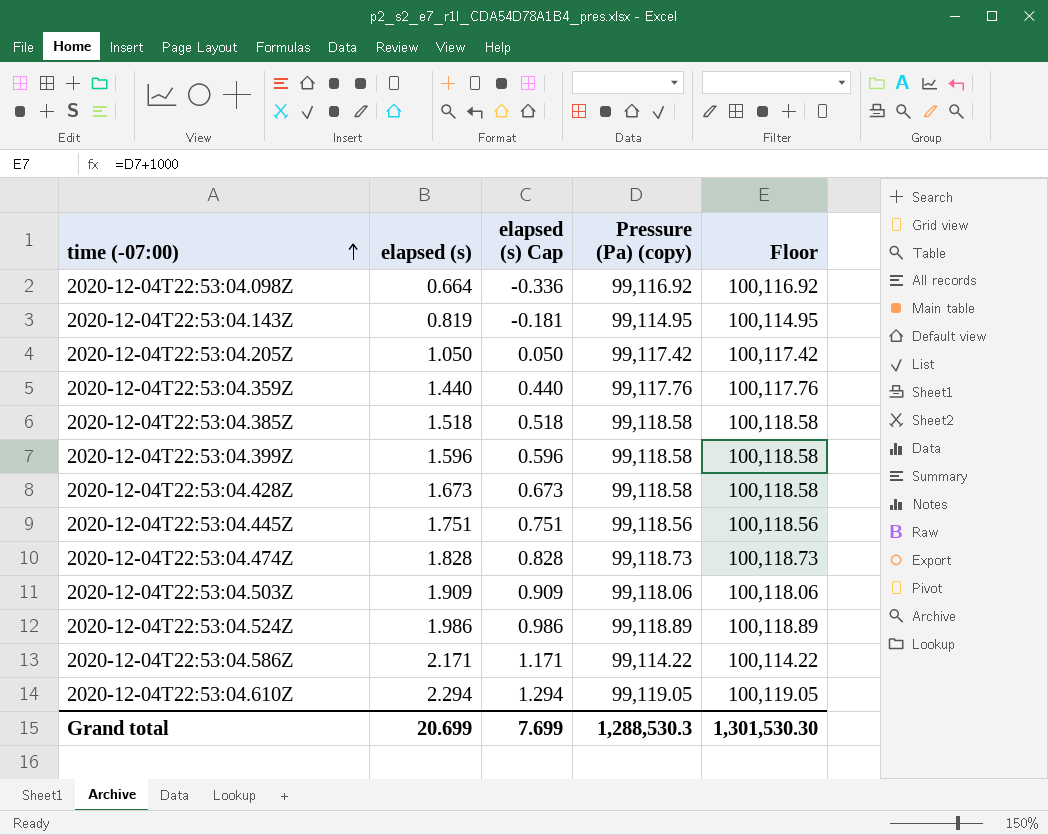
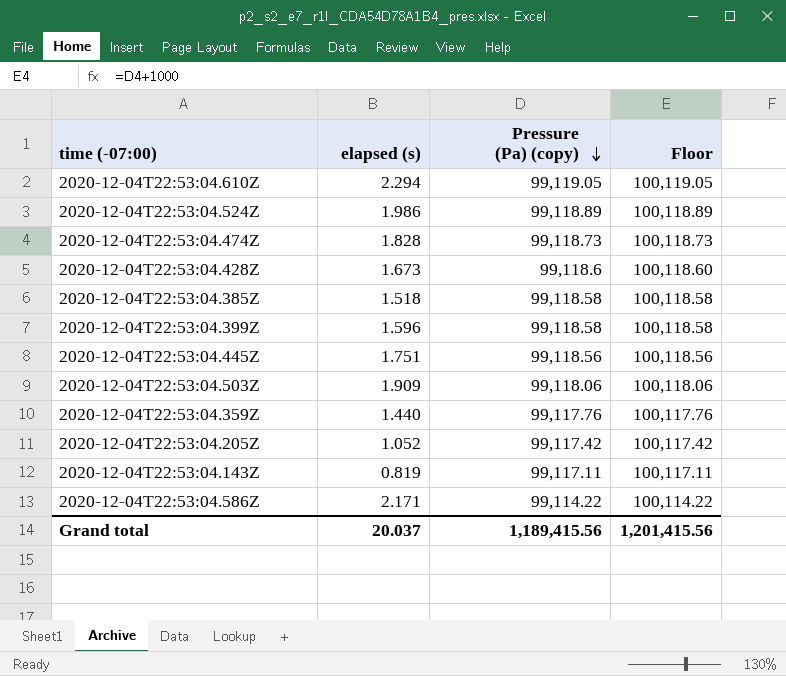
row order: time (-07:00) ascending -> Pressure (Pa) (copy) descending
column elapsed (s) Cap | formula: [elapsed (s)] - 1 -> none
row 2020-12-04T22:53:04.098Z: 0.664 | -0.336 | 99,116.92 | 100,116.92 -> none
2020-12-04T22:53:04.428Z | Pressure (Pa) (copy): 99,118.58 -> 99,118.6
2020-12-04T22:53:04.428Z | Floor: 100,118.58 -> 100,118.60
2020-12-04T22:53:04.205Z | elapsed (s): 1.050 -> 1.052
2020-12-04T22:53:04.143Z | Pressure (Pa) (copy): 99,114.95 -> 99,117.11
2020-12-04T22:53:04.143Z | Floor: 100,114.95 -> 100,117.11
Grand total | elapsed (s): 20.699 -> 20.037
Grand total | Pressure (Pa) (copy): 1,288,530.3 -> 1,189,415.56
Grand total | Floor: 1,301,530.30 -> 1,201,415.56

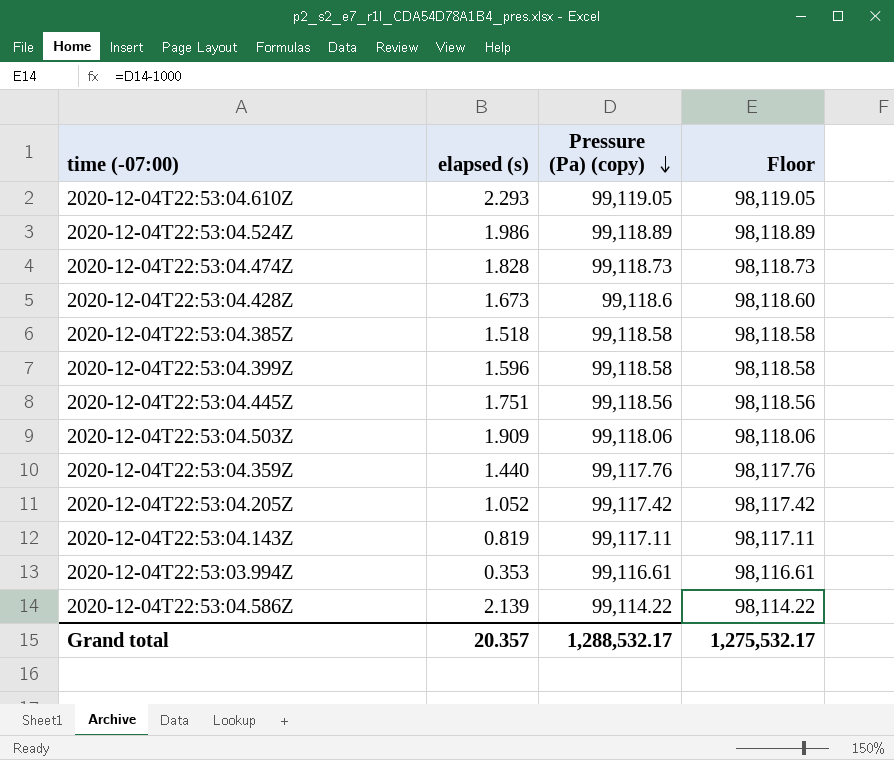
column Floor | formula: [Pressure (Pa) (copy)] + 1000 -> [Pressure (Pa) (copy)] - 1000
2020-12-04T22:53:04.610Z | elapsed (s): 2.294 -> 2.293
row 2020-12-04T22:53:03.994Z: none -> 0.353 | 99,116.61 | 98,116.61
2020-12-04T22:53:04.586Z | elapsed (s): 2.171 -> 2.139
Grand total | elapsed (s): 20.037 -> 20.357
Grand total | Pressure (Pa) (copy): 1,189,415.56 -> 1,288,532.17
Grand total | Floor: 1,201,415.56 -> 1,275,532.17

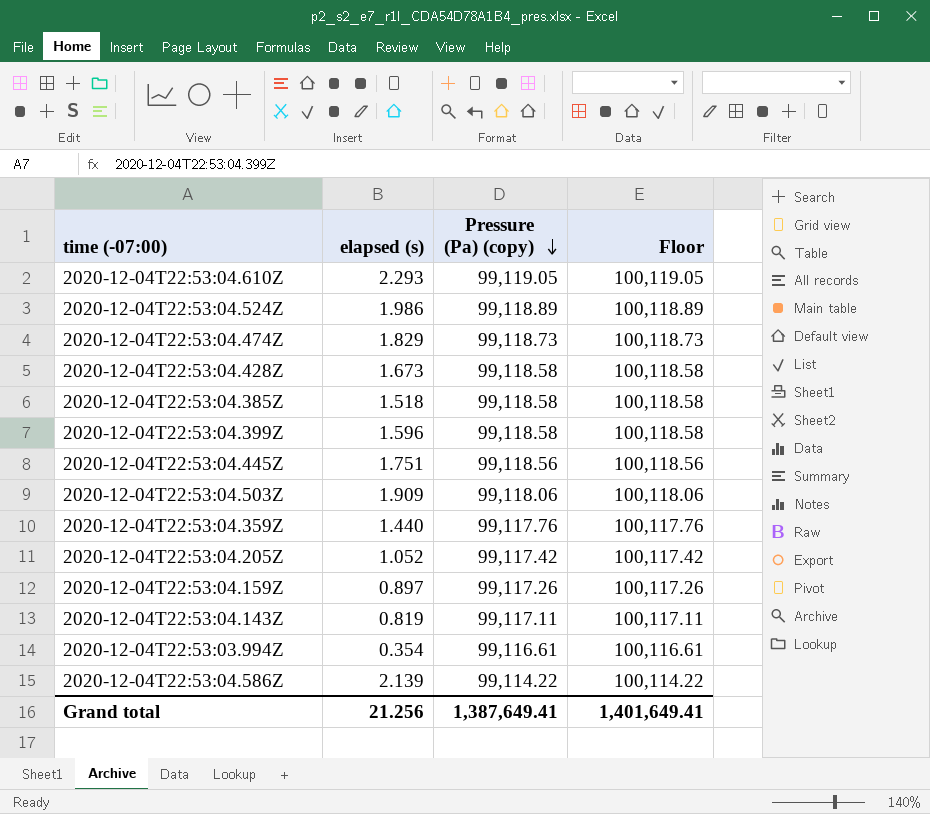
column Floor | formula: [Pressure (Pa) (copy)] - 1000 -> [Pressure (Pa) (copy)] + 1000
2020-12-04T22:53:04.474Z | elapsed (s): 1.828 -> 1.829
2020-12-04T22:53:04.428Z | Pressure (Pa) (copy): 99,118.6 -> 99,118.58
row 2020-12-04T22:53:04.159Z: none -> 0.897 | 99,117.26 | 100,117.26
2020-12-04T22:53:03.994Z | elapsed (s): 0.353 -> 0.354
Grand total | elapsed (s): 20.357 -> 21.256
Grand total | Pressure (Pa) (copy): 1,288,532.17 -> 1,387,649.41
Grand total | Floor: 1,275,532.17 -> 1,401,649.41

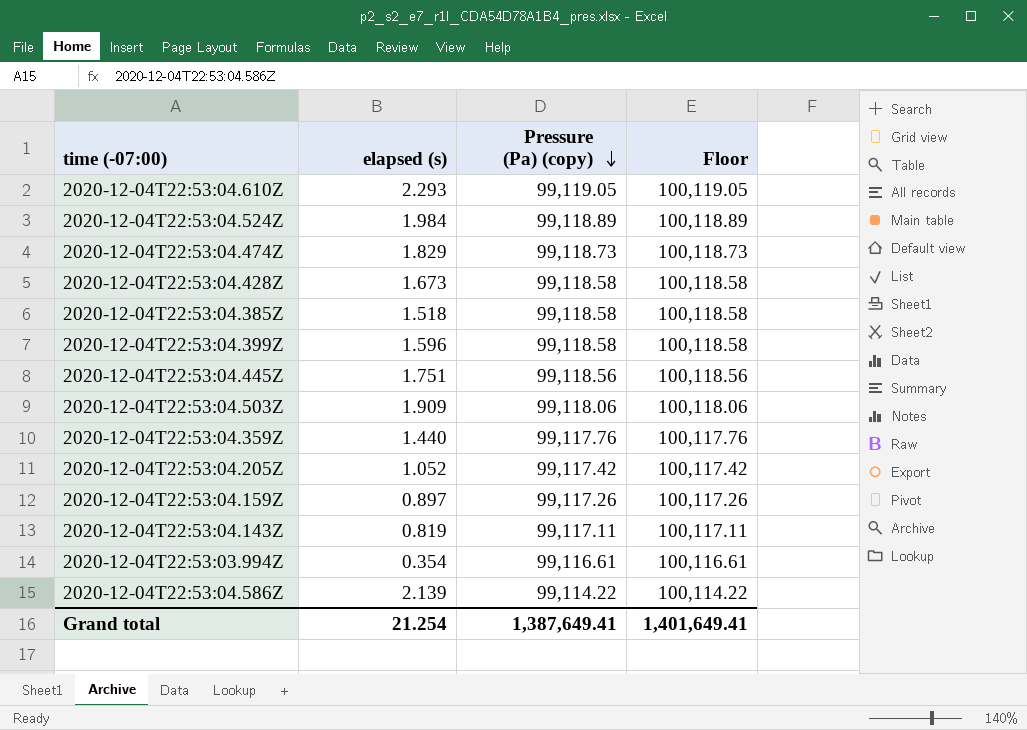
2020-12-04T22:53:04.524Z | elapsed (s): 1.986 -> 1.984
Grand total | elapsed (s): 21.256 -> 21.254

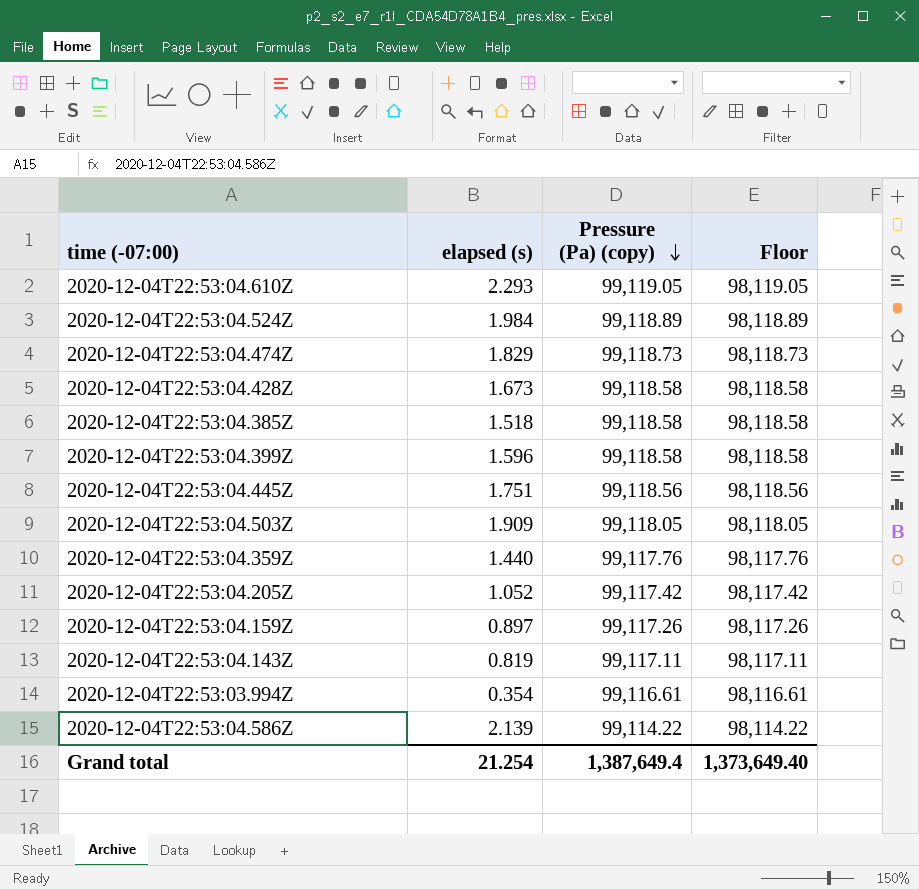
column Floor | formula: [Pressure (Pa) (copy)] + 1000 -> [Pressure (Pa) (copy)] - 1000
2020-12-04T22:53:04.503Z | Pressure (Pa) (copy): 99,118.06 -> 99,118.05
Grand total | Pressure (Pa) (copy): 1,387,649.41 -> 1,387,649.4
Grand total | Floor: 1,401,649.41 -> 1,373,649.40

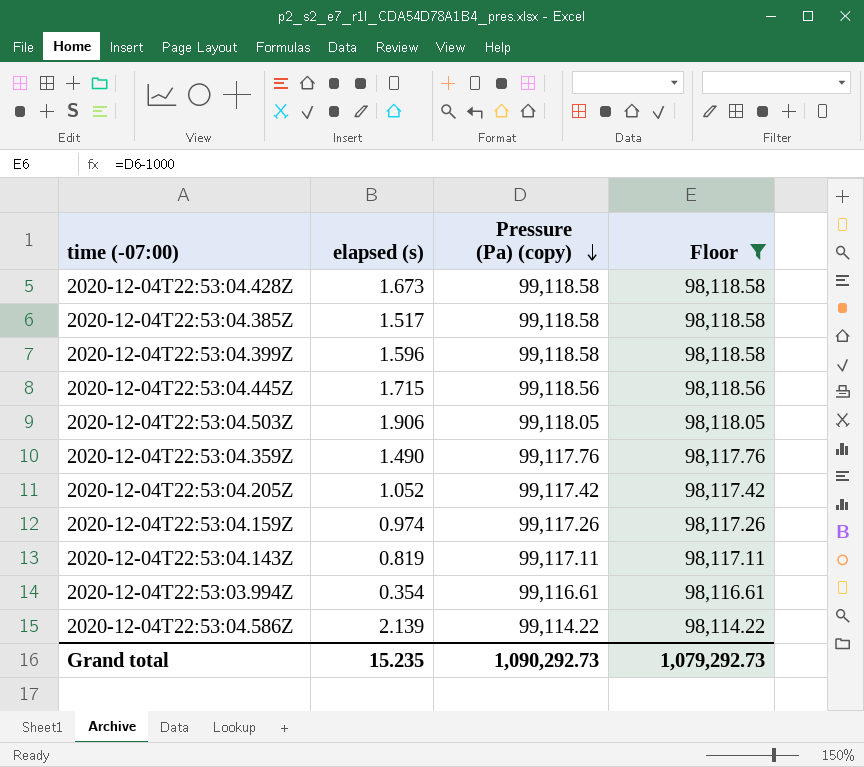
filter: none -> Floor <= 98,118.58
2020-12-04T22:53:04.385Z | elapsed (s): 1.518 -> 1.517
2020-12-04T22:53:04.445Z | elapsed (s): 1.751 -> 1.715
2020-12-04T22:53:04.503Z | elapsed (s): 1.909 -> 1.906
2020-12-04T22:53:04.359Z | elapsed (s): 1.440 -> 1.490
2020-12-04T22:53:04.159Z | elapsed (s): 0.897 -> 0.974
Grand total | elapsed (s): 21.254 -> 15.235
Grand total | Pressure (Pa) (copy): 1,387,649.4 -> 1,090,292.73
Grand total | Floor: 1,373,649.40 -> 1,079,292.73

